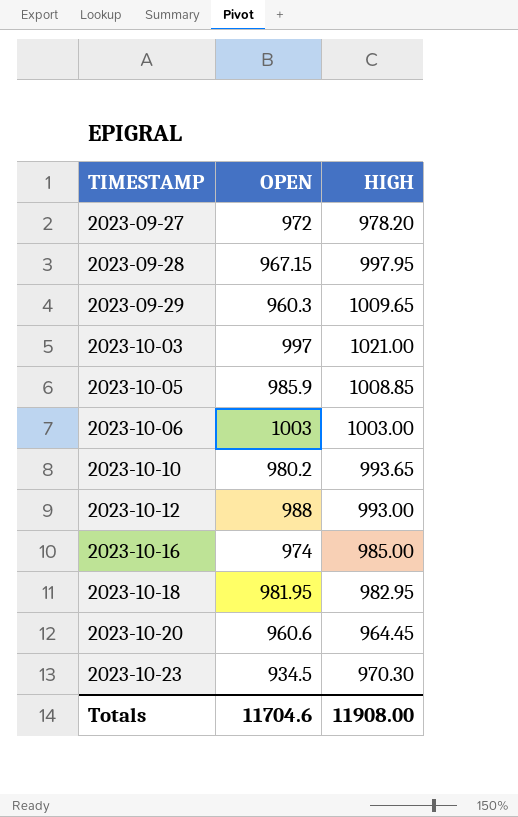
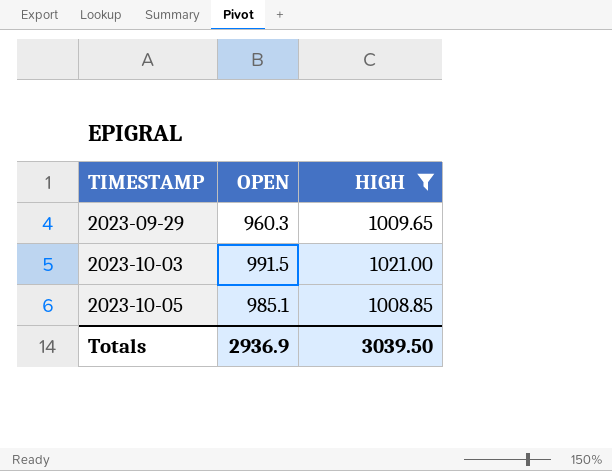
filter: none -> HIGH >= 1008.85
2023-10-03 | OPEN: 997 -> 991.5
2023-10-05 | OPEN: 985.9 -> 985.1
Totals | OPEN: 11704.6 -> 2936.9
Totals | HIGH: 11908.00 -> 3039.50

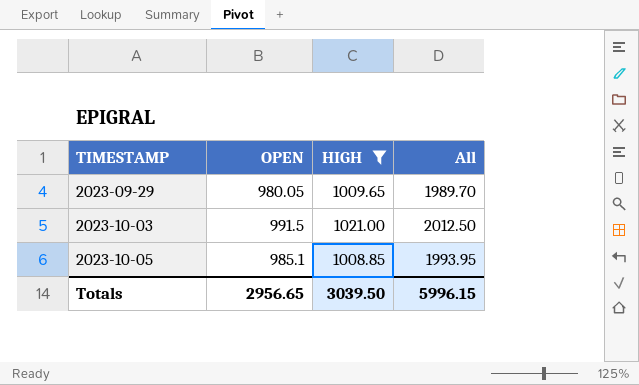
column All | formula: none -> [OPEN] + [HIGH]
2023-09-29 | OPEN: 960.3 -> 980.05
Totals | OPEN: 2936.9 -> 2956.65

